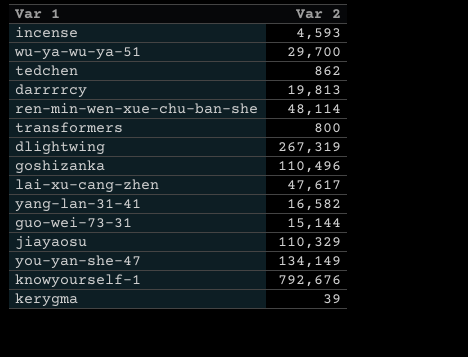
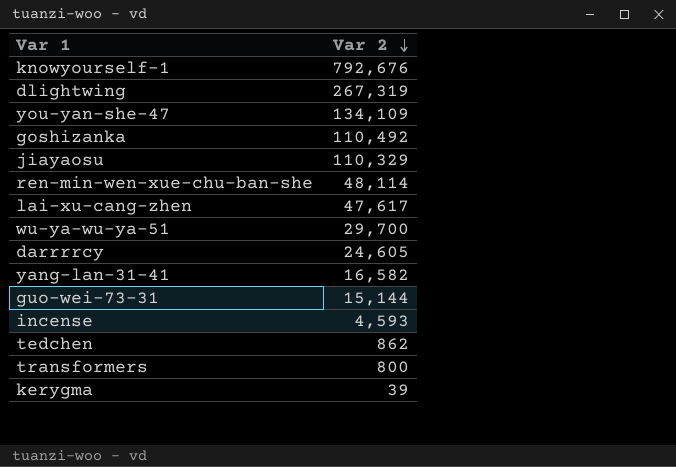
row order: none -> Var 2 descending
you-yan-she-47 | Var 2: 134,149 -> 134,109
goshizanka | Var 2: 110,496 -> 110,492
darrrrcy | Var 2: 19,813 -> 24,605

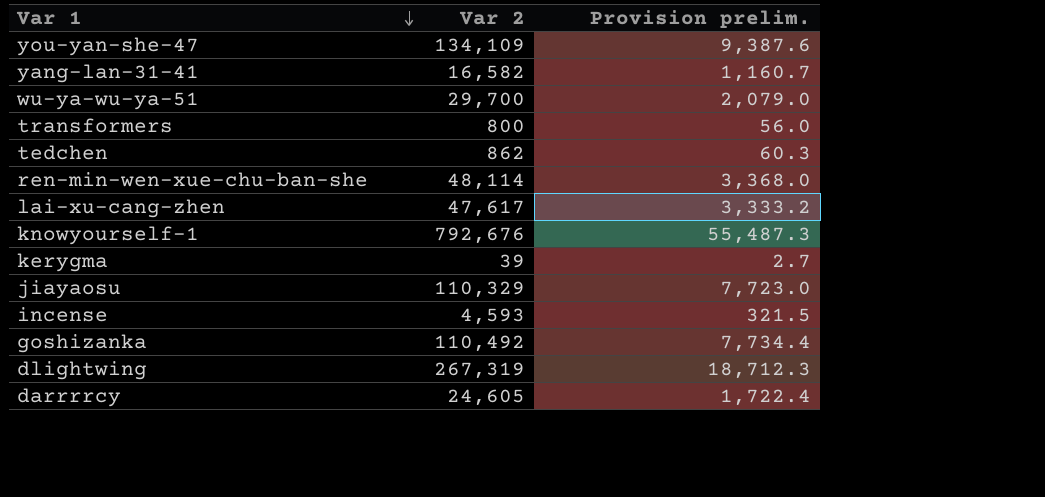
row order: Var 2 descending -> Var 1 descending
column Provision prelim. | formula: none -> [Var 2] * 0.07
row guo-wei-73-31: 15,144 -> none

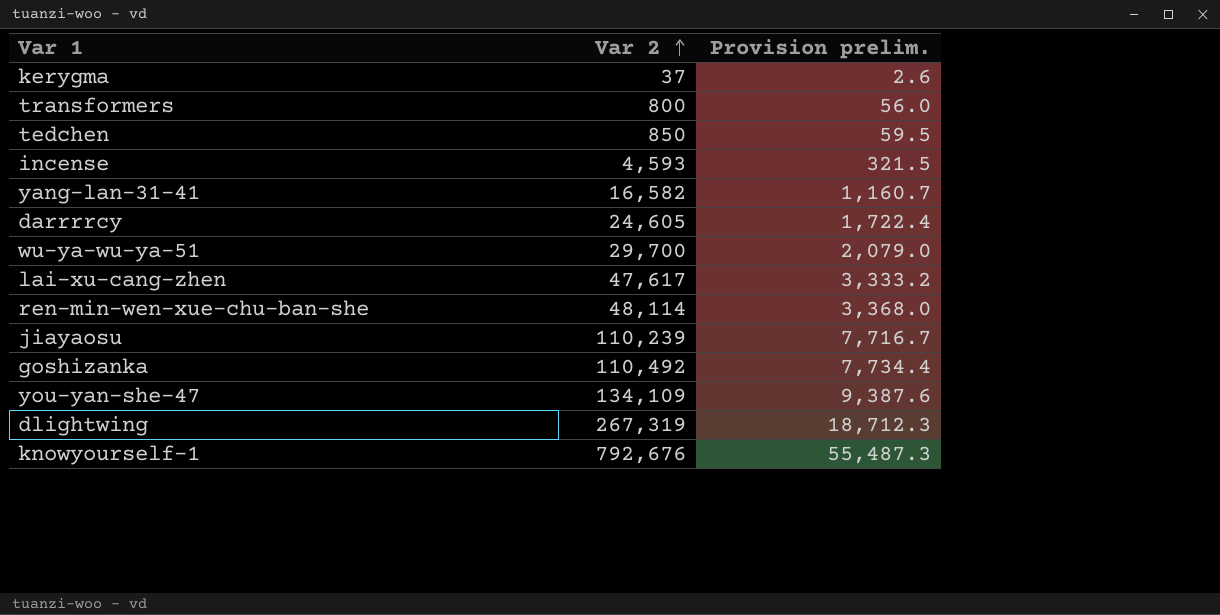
row order: Var 1 descending -> Var 2 ascending
kerygma | Var 2: 39 -> 37
kerygma | Provision prelim.: 2.7 -> 2.6
tedchen | Var 2: 862 -> 850
tedchen | Provision prelim.: 60.3 -> 59.5
jiayaosu | Var 2: 110,329 -> 110,239
jiayaosu | Provision prelim.: 7,723.0 -> 7,716.7

